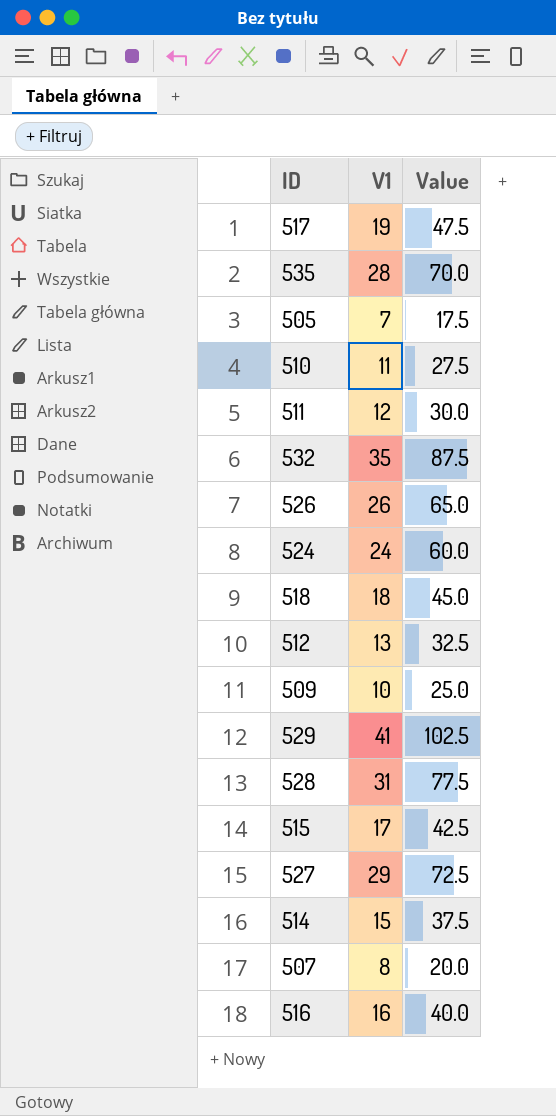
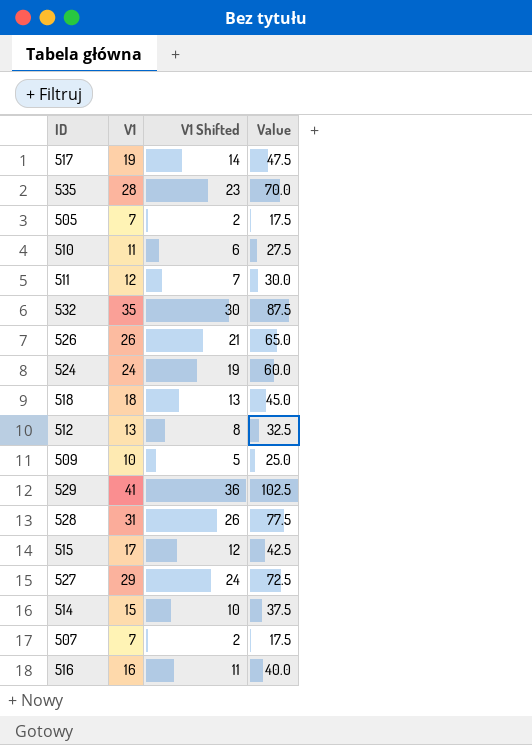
column V1 Shifted | formula: none -> [V1] - 5
507 | V1: 8 -> 7
507 | Value: 20.0 -> 17.5

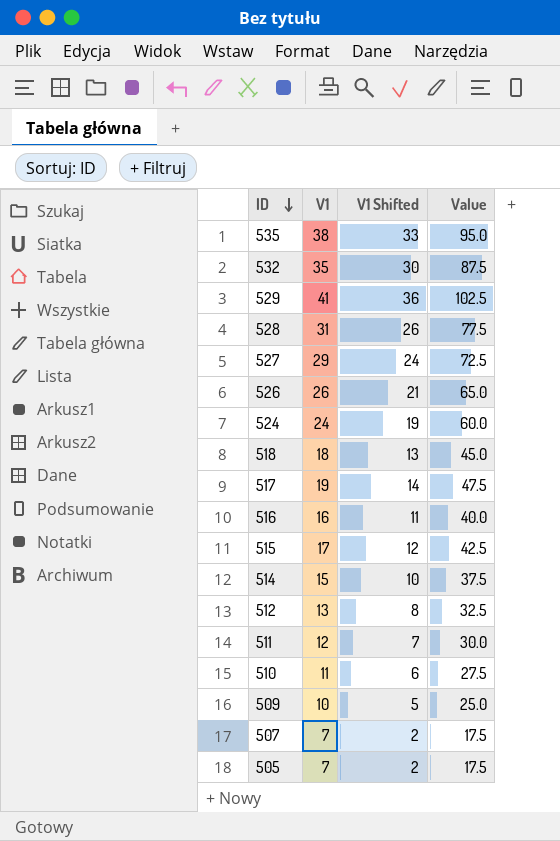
row order: none -> ID descending
535 | V1: 28 -> 38
535 | V1 Shifted: 23 -> 33
535 | Value: 70.0 -> 95.0

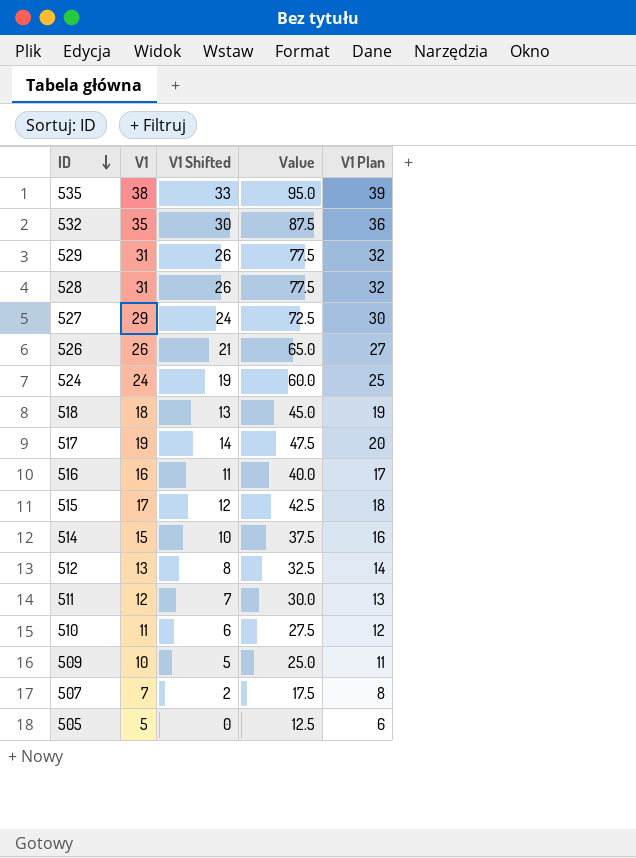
column V1 Plan | formula: none -> [V1] + 1
529 | V1: 41 -> 31
529 | V1 Shifted: 36 -> 26
529 | Value: 102.5 -> 77.5
505 | V1: 7 -> 5
505 | V1 Shifted: 2 -> 0
505 | Value: 17.5 -> 12.5

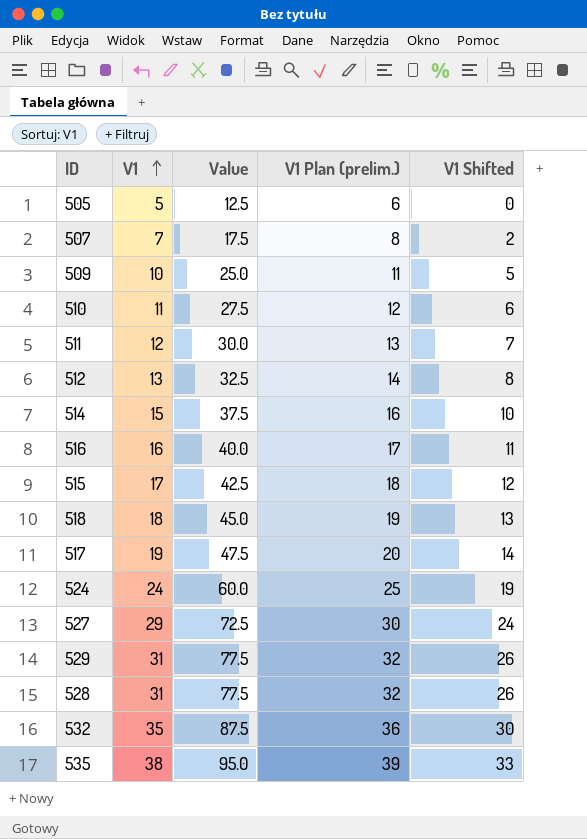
row order: ID descending -> V1 ascending
column name: V1 Plan -> V1 Plan (prelim.)
column V1 Shifted | position: 3 -> 5
row 526: 26 | 21 | 65.0 | 27 -> none

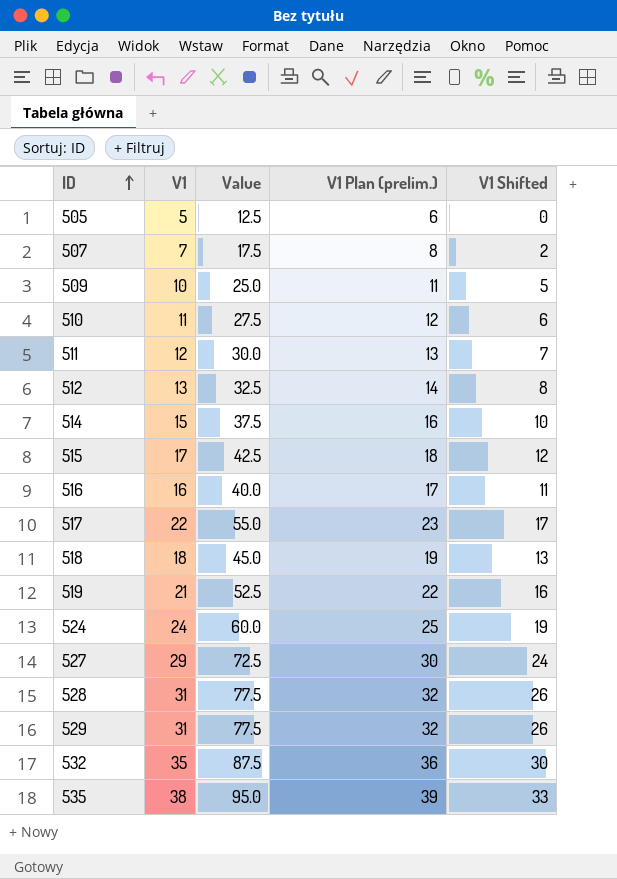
row order: V1 ascending -> ID ascending
517 | V1: 19 -> 22
517 | Value: 47.5 -> 55.0
517 | V1 Plan (prelim.): 20 -> 23
517 | V1 Shifted: 14 -> 17
row 519: none -> 21 | 52.5 | 22 | 16

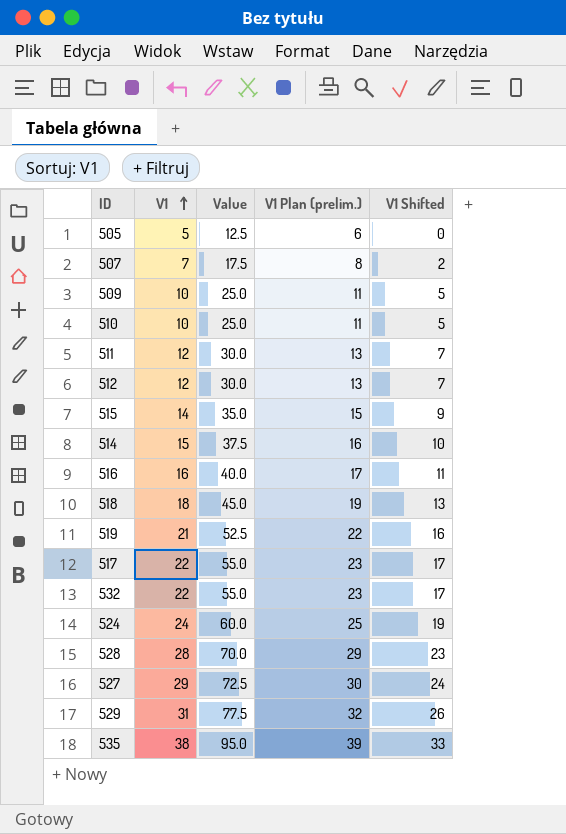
row order: ID ascending -> V1 ascending
510 | V1: 11 -> 10
510 | Value: 27.5 -> 25.0
510 | V1 Plan (prelim.): 12 -> 11
510 | V1 Shifted: 6 -> 5
512 | V1: 13 -> 12
512 | Value: 32.5 -> 30.0
512 | V1 Plan (prelim.): 14 -> 13
512 | V1 Shifted: 8 -> 7
515 | V1: 17 -> 14
515 | Value: 42.5 -> 35.0
515 | V1 Plan (prelim.): 18 -> 15
515 | V1 Shifted: 12 -> 9
532 | V1: 35 -> 22
532 | Value: 87.5 -> 55.0
532 | V1 Plan (prelim.): 36 -> 23
532 | V1 Shifted: 30 -> 17
528 | V1: 31 -> 28
528 | Value: 77.5 -> 70.0
528 | V1 Plan (prelim.): 32 -> 29
528 | V1 Shifted: 26 -> 23

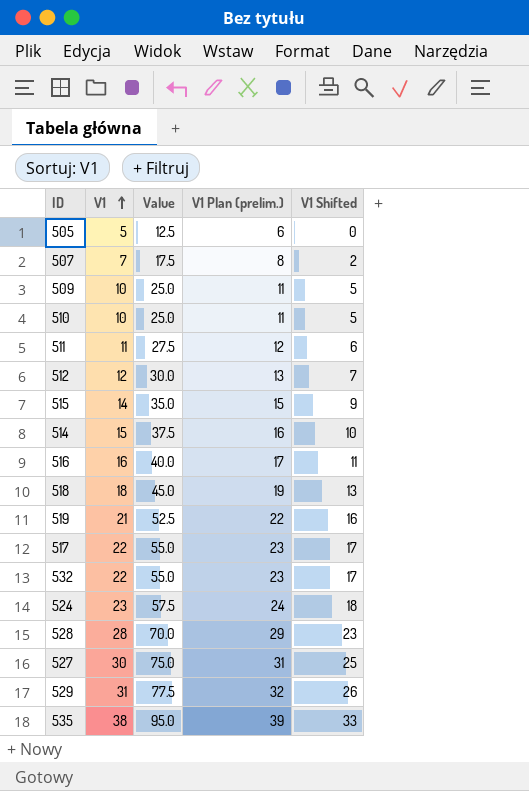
511 | V1: 12 -> 11
511 | Value: 30.0 -> 27.5
511 | V1 Plan (prelim.): 13 -> 12
511 | V1 Shifted: 7 -> 6
524 | V1: 24 -> 23
524 | Value: 60.0 -> 57.5
524 | V1 Plan (prelim.): 25 -> 24
524 | V1 Shifted: 19 -> 18
527 | V1: 29 -> 30
527 | Value: 72.5 -> 75.0
527 | V1 Plan (prelim.): 30 -> 31
527 | V1 Shifted: 24 -> 25

